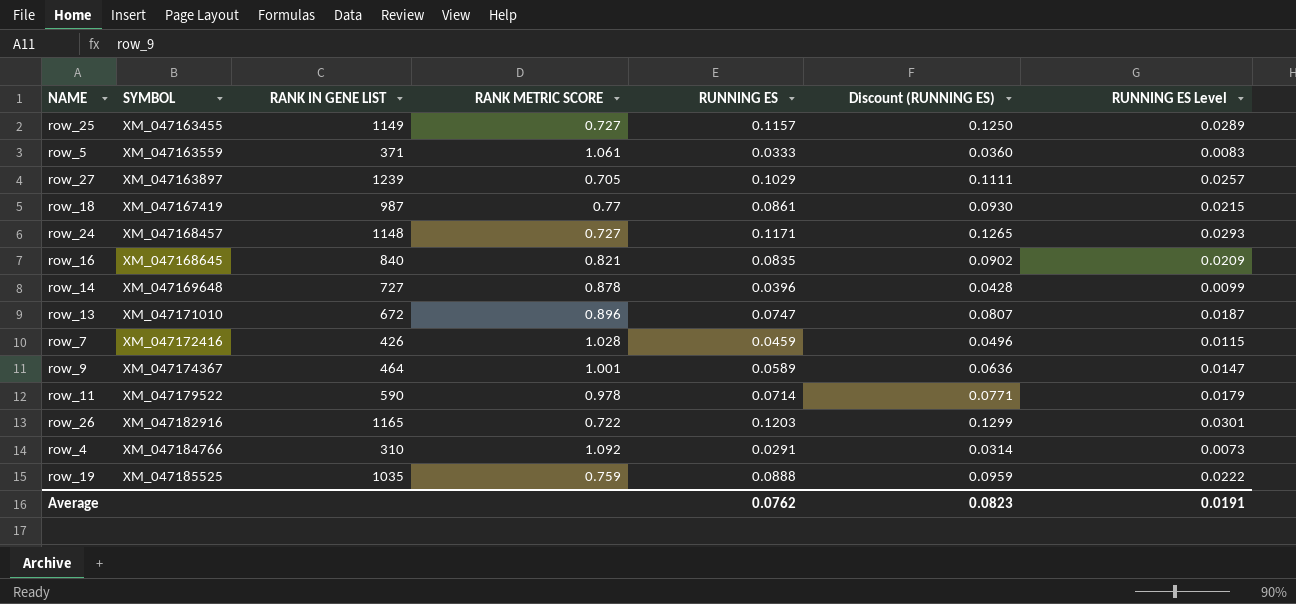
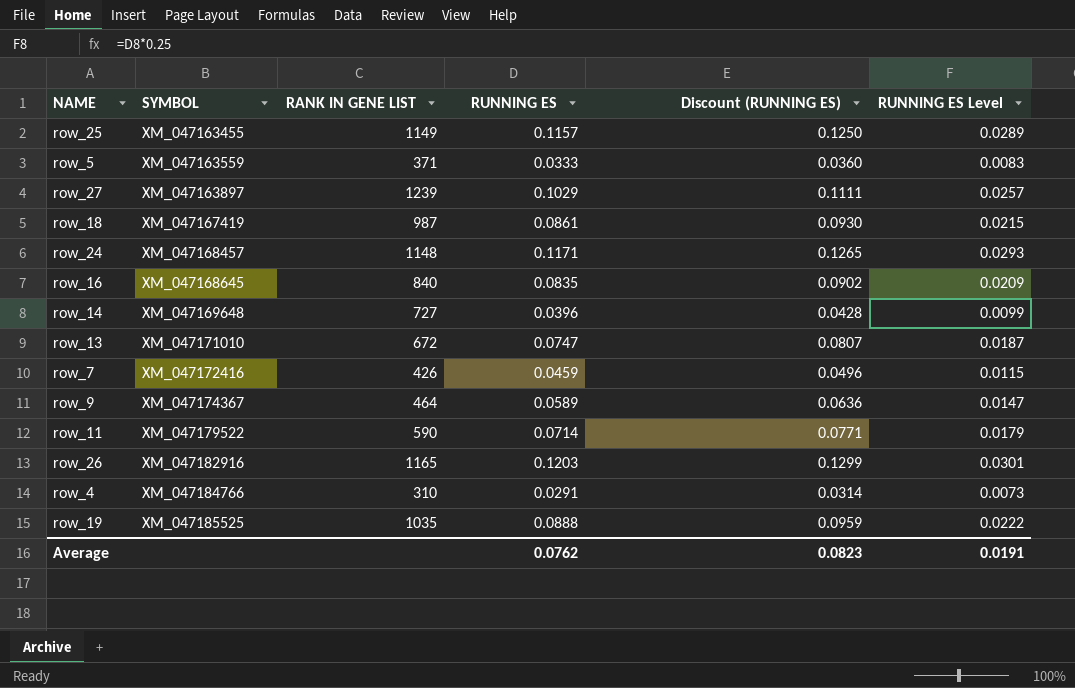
column RANK METRIC SCORE | position: 4 -> none

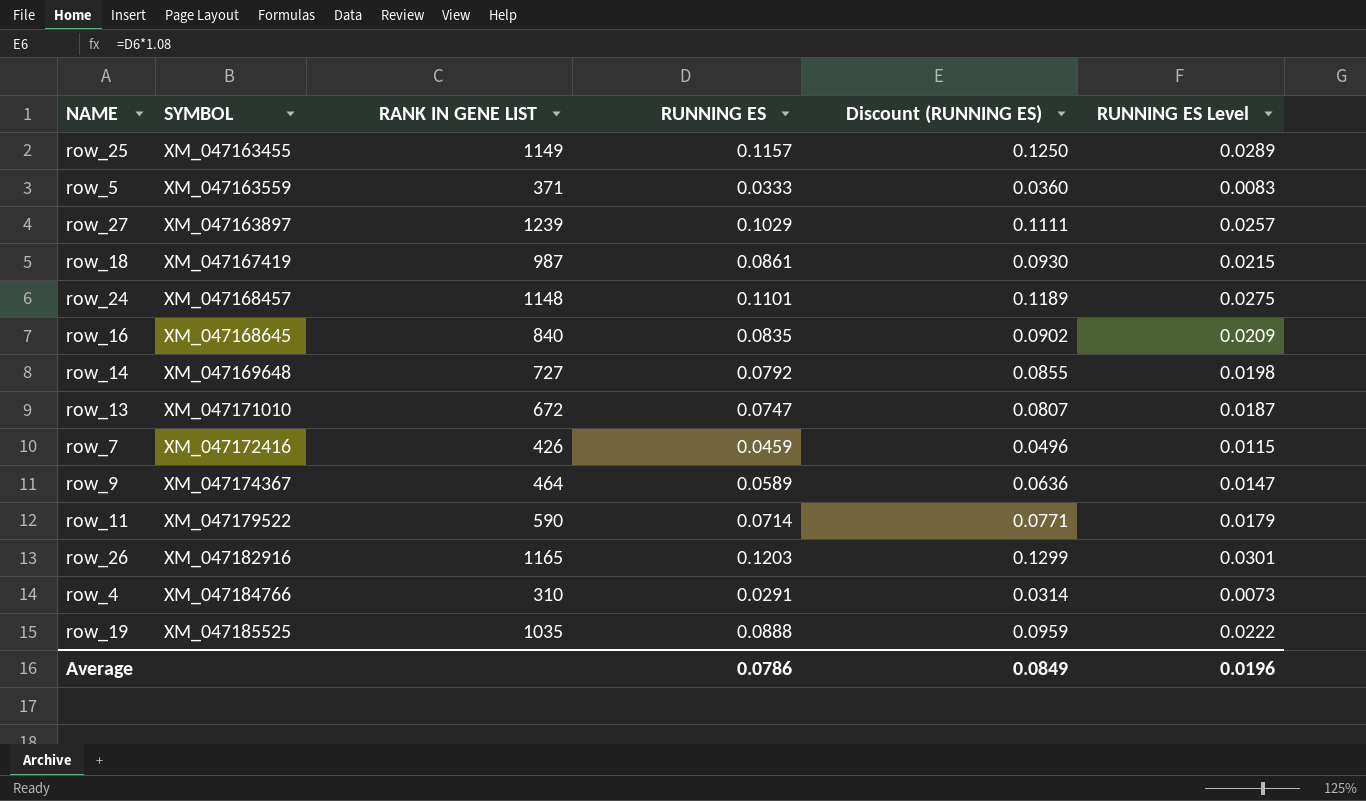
row_24 | RUNNING ES: 0.1171 -> 0.1101
row_24 | Discount (RUNNING ES): 0.1265 -> 0.1189
row_24 | RUNNING ES Level: 0.0293 -> 0.0275
row_14 | RUNNING ES: 0.0396 -> 0.0792
row_14 | Discount (RUNNING ES): 0.0428 -> 0.0855
row_14 | RUNNING ES Level: 0.0099 -> 0.0198
Average | RUNNING ES: 0.0762 -> 0.0786
Average | Discount (RUNNING ES): 0.0823 -> 0.0849
Average | RUNNING ES Level: 0.0191 -> 0.0196

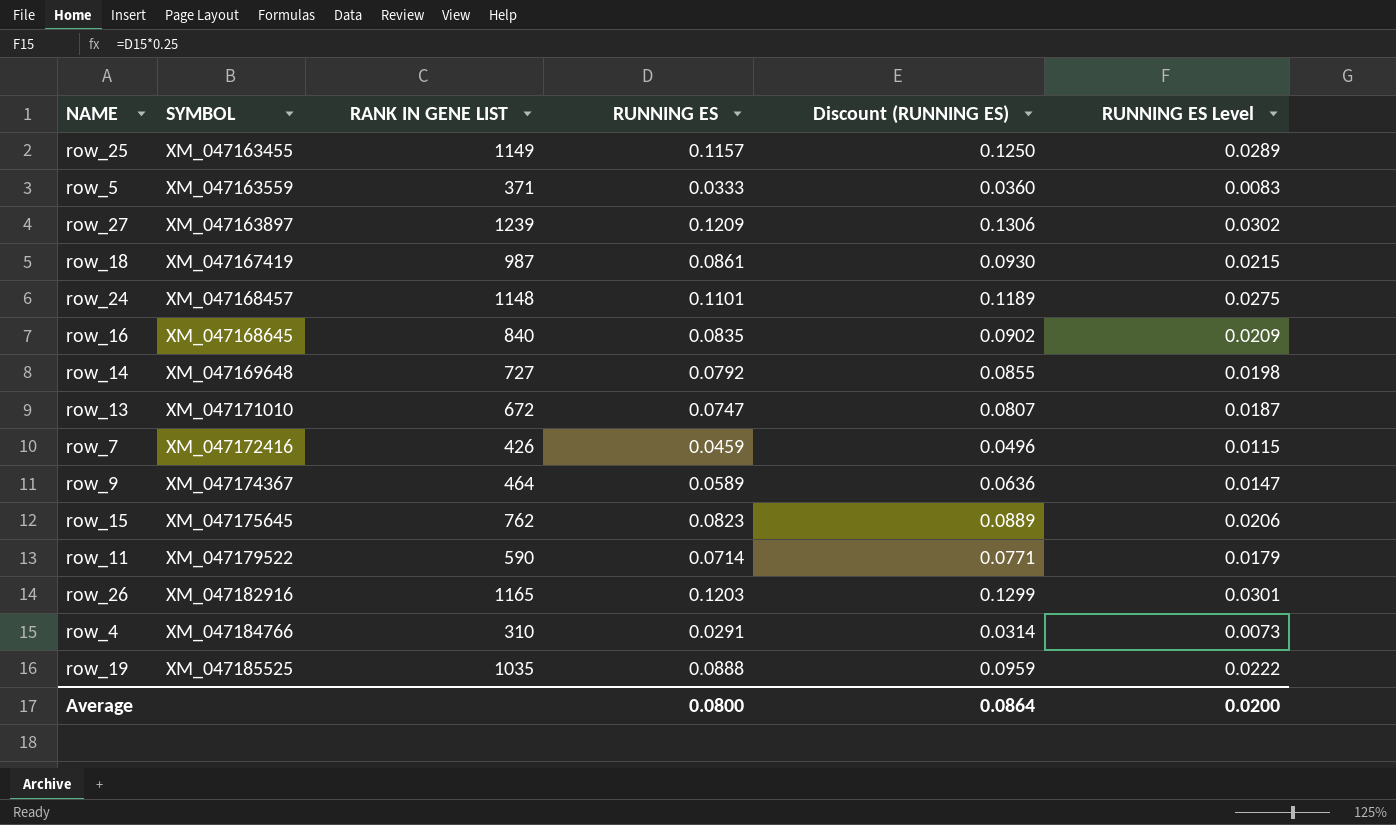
row_27 | RUNNING ES: 0.1029 -> 0.1209
row_27 | Discount (RUNNING ES): 0.1111 -> 0.1306
row_27 | RUNNING ES Level: 0.0257 -> 0.0302
row row_15: none -> XM_047175645 | 762 | 0.0823 | 0.0889 | 0.0206
Average | RUNNING ES: 0.0786 -> 0.0800
Average | Discount (RUNNING ES): 0.0849 -> 0.0864
Average | RUNNING ES Level: 0.0196 -> 0.0200

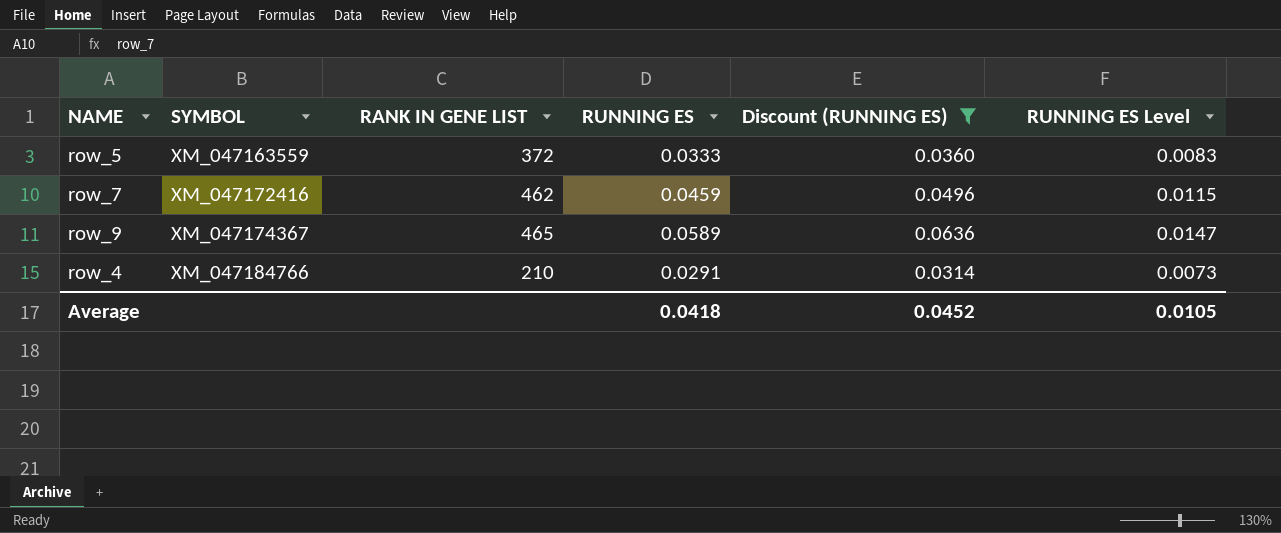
filter: none -> Discount (RUNNING ES) <= 0.0636
row_5 | RANK IN GENE LIST: 371 -> 372
row_7 | RANK IN GENE LIST: 426 -> 462
row_9 | RANK IN GENE LIST: 464 -> 465
row_4 | RANK IN GENE LIST: 310 -> 210
Average | RUNNING ES: 0.0800 -> 0.0418
Average | Discount (RUNNING ES): 0.0864 -> 0.0452
Average | RUNNING ES Level: 0.0200 -> 0.0105

